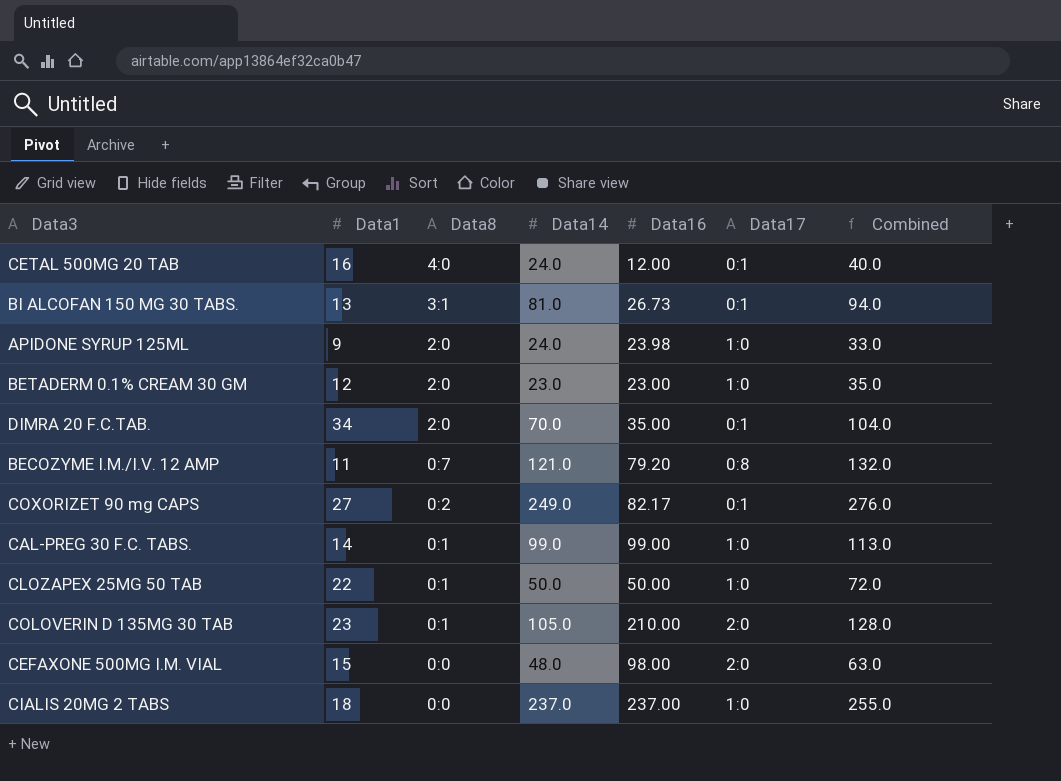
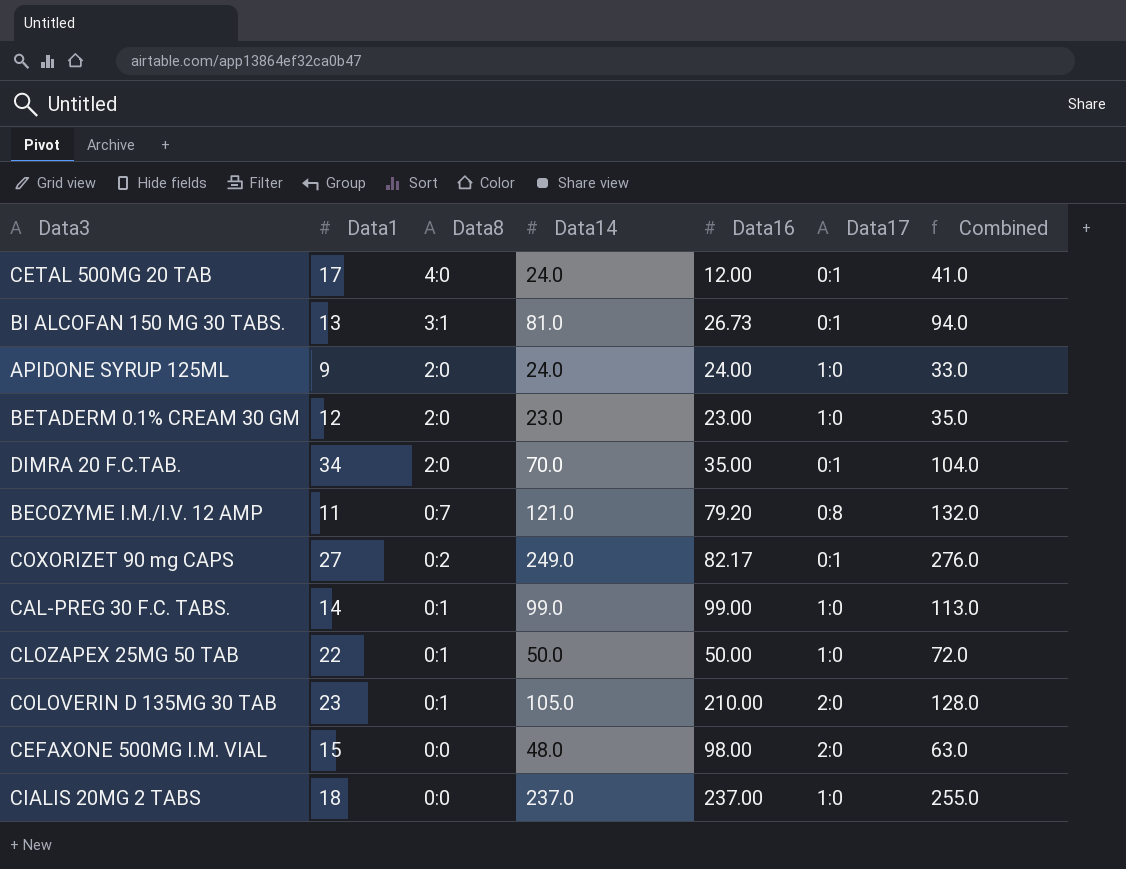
CETAL 500MG 20 TAB | Data1: 16 -> 17
CETAL 500MG 20 TAB | Combined: 40.0 -> 41.0
APIDONE SYRUP 125ML | Data16: 23.98 -> 24.00

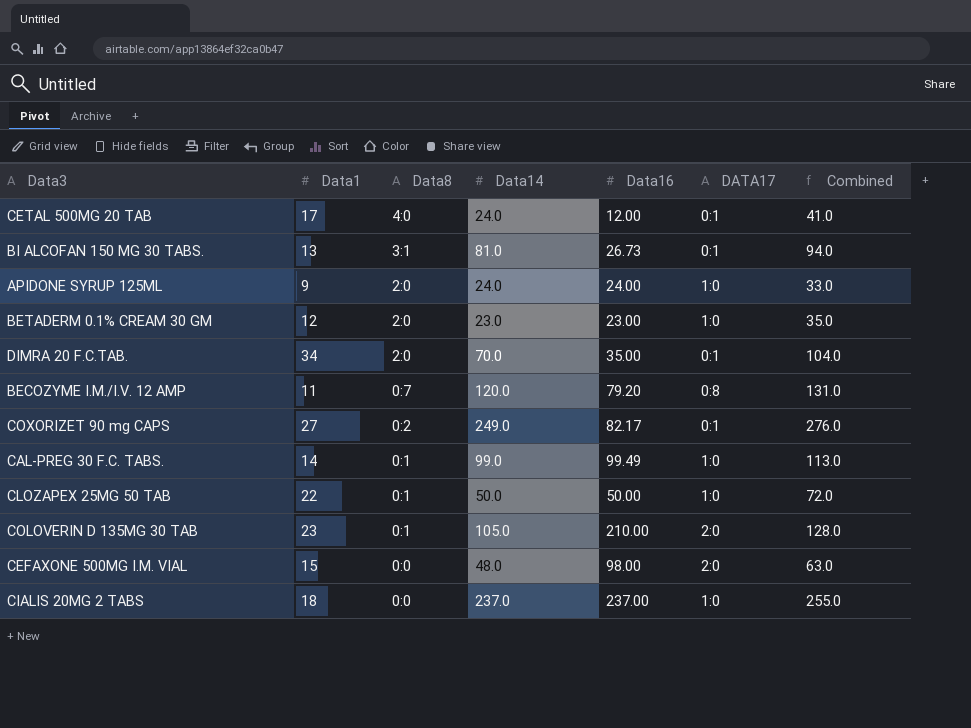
column name: Data17 -> DATA17
BECOZYME I.M./I.V. 12 AMP | Data14: 121.0 -> 120.0
BECOZYME I.M./I.V. 12 AMP | Combined: 132.0 -> 131.0
CAL-PREG 30 F.C. TABS. | Data16: 99.00 -> 99.49

